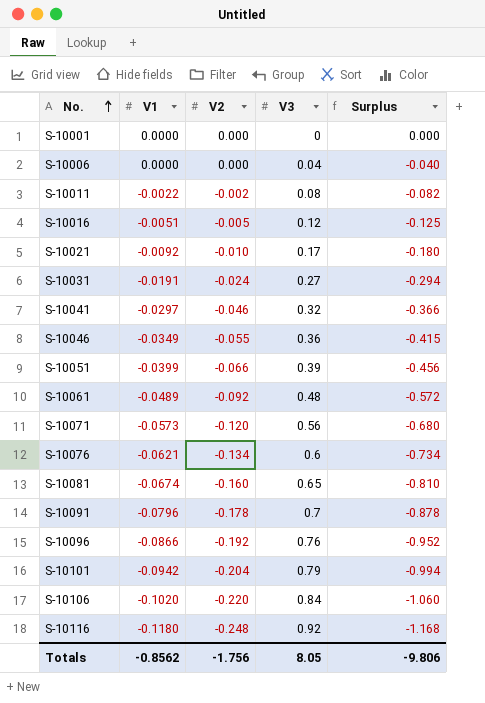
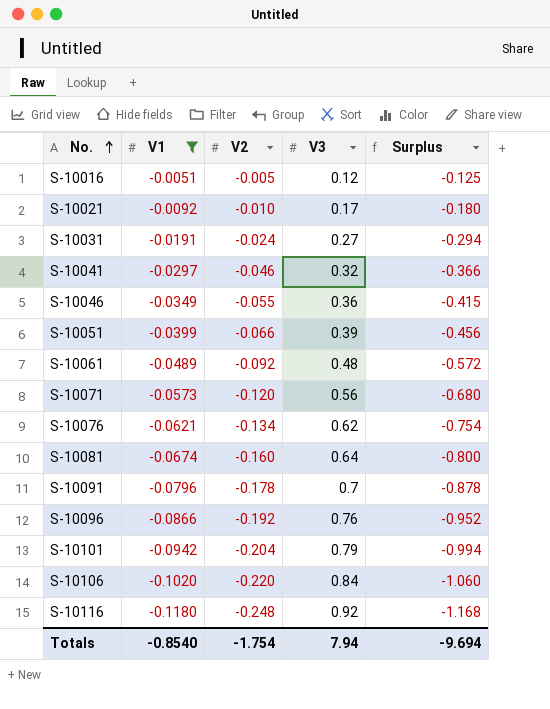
filter: none -> V1 <= -0.0051
S-10076 | V3: 0.6 -> 0.62
S-10076 | Surplus: -0.734 -> -0.754
S-10081 | V3: 0.65 -> 0.64
S-10081 | Surplus: -0.810 -> -0.800
Totals | V1: -0.8562 -> -0.8540
Totals | V2: -1.756 -> -1.754
Totals | V3: 8.05 -> 7.94
Totals | Surplus: -9.806 -> -9.694

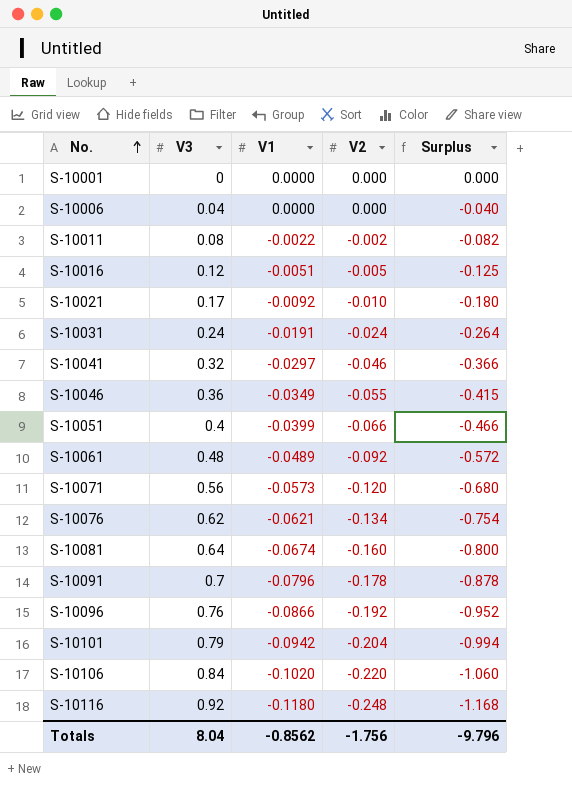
filter: V1 <= -0.0051 -> none
column V3 | position: 4 -> 2
S-10031 | V3: 0.27 -> 0.24
S-10031 | Surplus: -0.294 -> -0.264
S-10051 | V3: 0.39 -> 0.4
S-10051 | Surplus: -0.456 -> -0.466
Totals | V3: 7.94 -> 8.04
Totals | V1: -0.8540 -> -0.8562
Totals | V2: -1.754 -> -1.756
Totals | Surplus: -9.694 -> -9.796

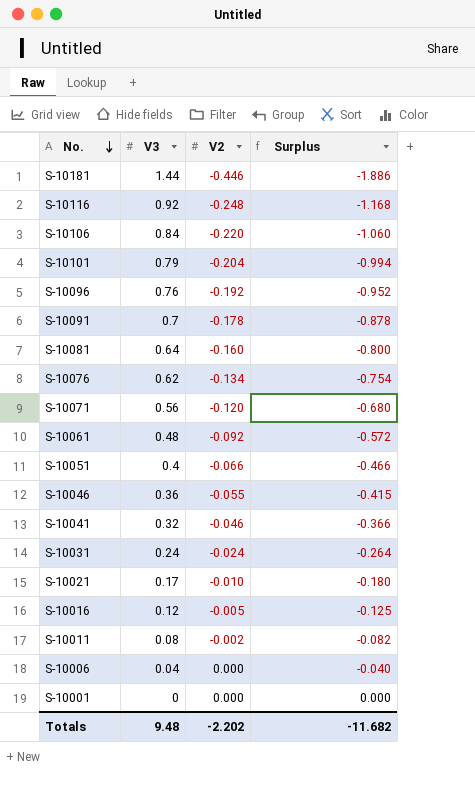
row order: No. ascending -> No. descending
column V1 | position: 3 -> none
row S-10181: none -> 1.44 | -0.446 | -1.886
Totals | V3: 8.04 -> 9.48
Totals | V2: -1.756 -> -2.202
Totals | Surplus: -9.796 -> -11.682

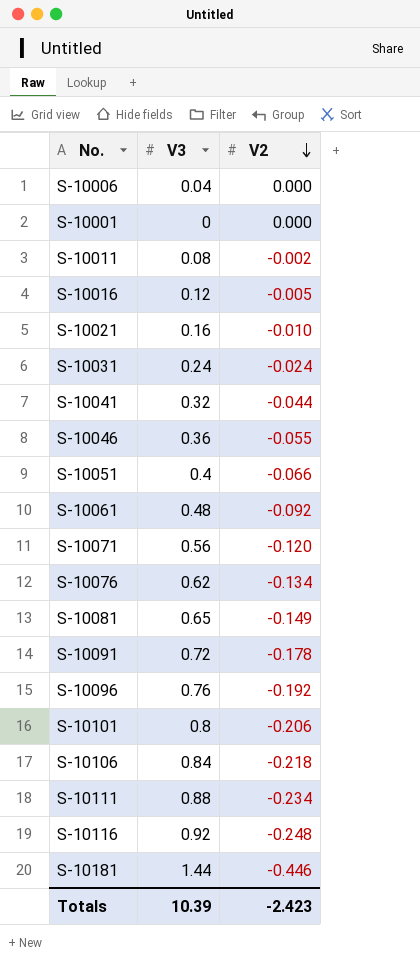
row order: No. descending -> V2 descending
column Surplus | formula: [V2] - [V3] -> none
S-10021 | V3: 0.17 -> 0.16
S-10041 | V2: -0.046 -> -0.044
S-10081 | V3: 0.64 -> 0.65
S-10081 | V2: -0.160 -> -0.149
S-10091 | V3: 0.7 -> 0.72
S-10101 | V3: 0.79 -> 0.8
S-10101 | V2: -0.204 -> -0.206
S-10106 | V2: -0.220 -> -0.218
row S-10111: none -> 0.88 | -0.234
Totals | V3: 9.48 -> 10.39
Totals | V2: -2.202 -> -2.423

